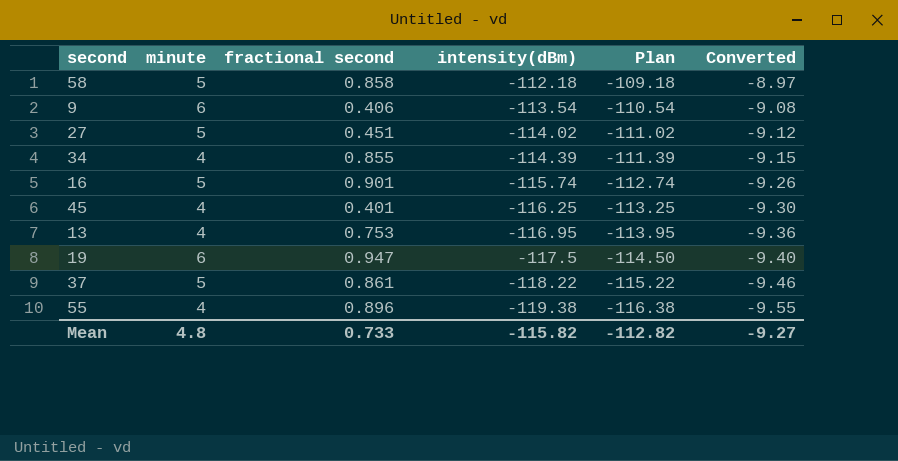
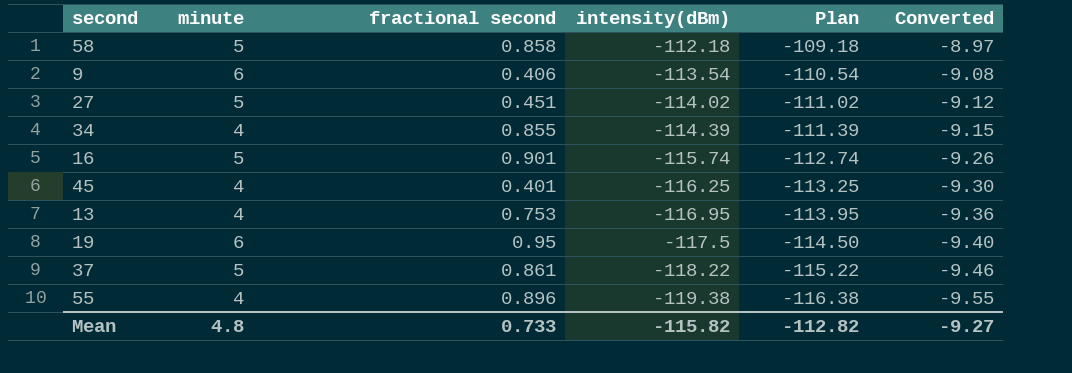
19 | fractional second: 0.947 -> 0.95

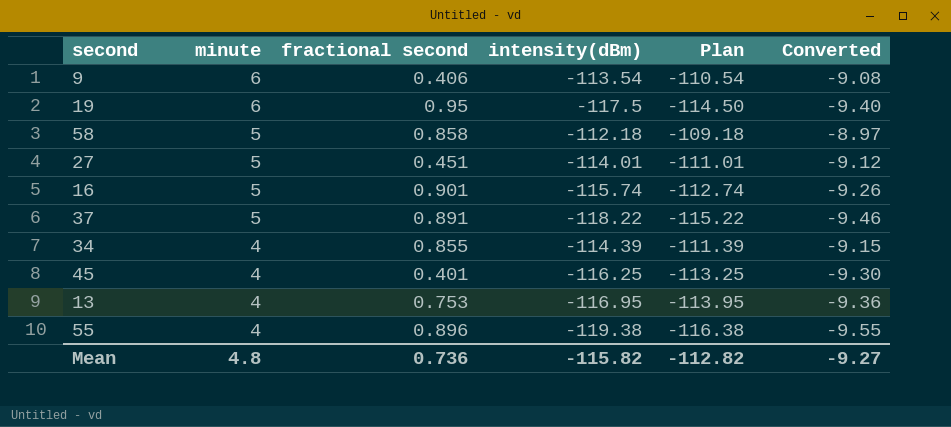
row order: intensity(dBm) descending -> minute descending
27 | intensity(dBm): -114.02 -> -114.01
27 | Plan: -111.02 -> -111.01
37 | fractional second: 0.861 -> 0.891
Mean | fractional second: 0.733 -> 0.736

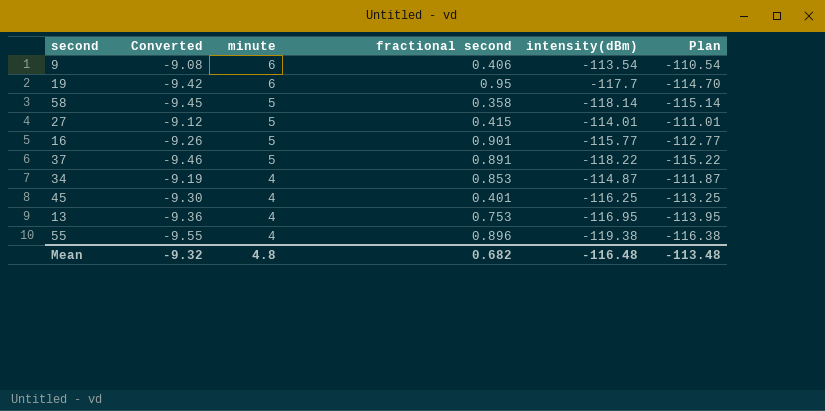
column Converted | position: 6 -> 2
19 | Converted: -9.40 -> -9.42
19 | intensity(dBm): -117.5 -> -117.7
19 | Plan: -114.50 -> -114.70
58 | Converted: -8.97 -> -9.45
58 | fractional second: 0.858 -> 0.358
58 | intensity(dBm): -112.18 -> -118.14
58 | Plan: -109.18 -> -115.14
27 | fractional second: 0.451 -> 0.415
16 | intensity(dBm): -115.74 -> -115.77
16 | Plan: -112.74 -> -112.77
34 | Converted: -9.15 -> -9.19
34 | fractional second: 0.855 -> 0.853
34 | intensity(dBm): -114.39 -> -114.87
34 | Plan: -111.39 -> -111.87
Mean | Converted: -9.27 -> -9.32
Mean | fractional second: 0.736 -> 0.682
Mean | intensity(dBm): -115.82 -> -116.48
Mean | Plan: -112.82 -> -113.48

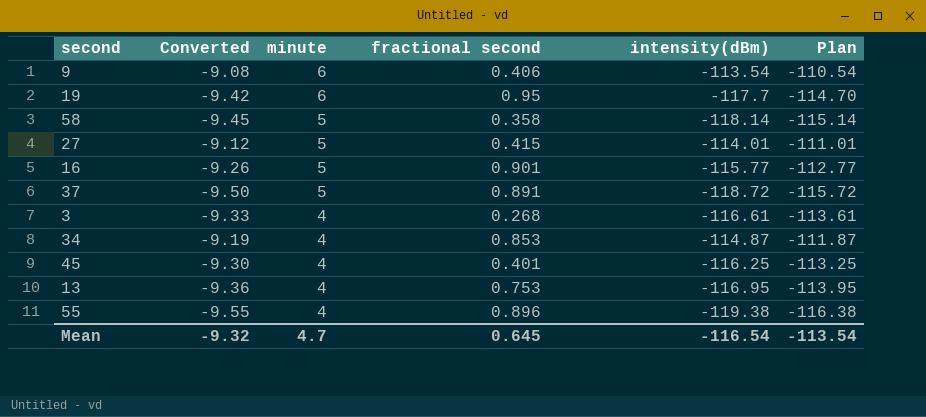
37 | Converted: -9.46 -> -9.50
37 | intensity(dBm): -118.22 -> -118.72
37 | Plan: -115.22 -> -115.72
row 3: none -> -9.33 | 4 | 0.268 | -116.61 | -113.61
Mean | minute: 4.8 -> 4.7
Mean | fractional second: 0.682 -> 0.645
Mean | intensity(dBm): -116.48 -> -116.54
Mean | Plan: -113.48 -> -113.54

